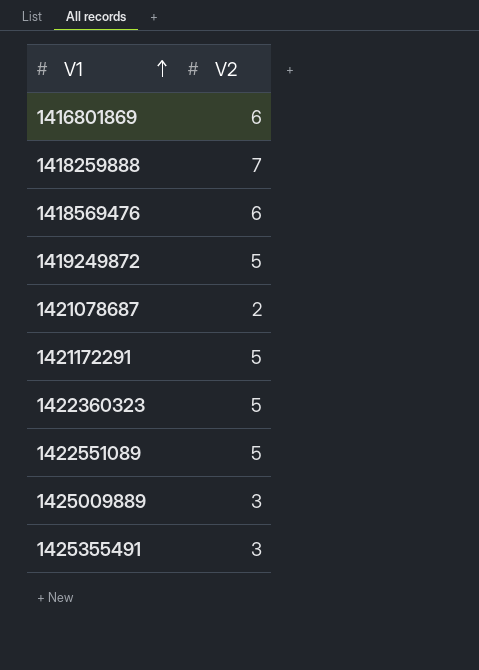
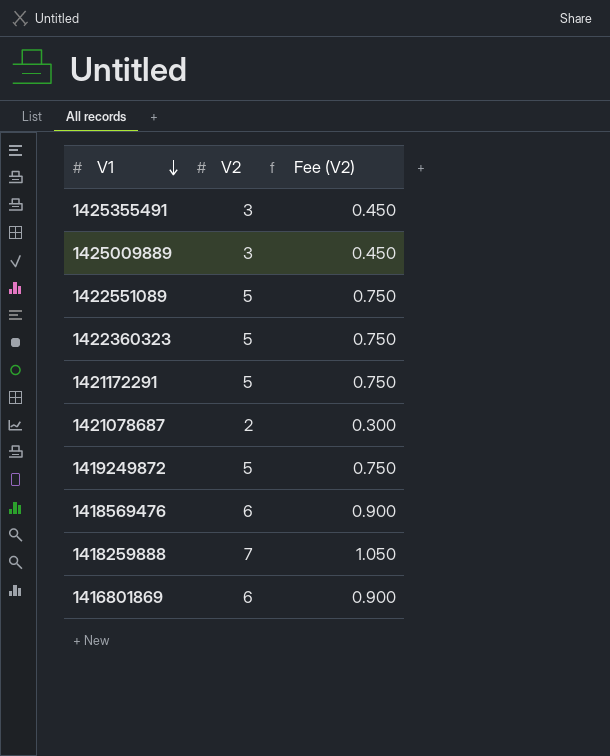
row order: V1 ascending -> V1 descending
column Fee (V2) | formula: none -> [V2] * 0.15

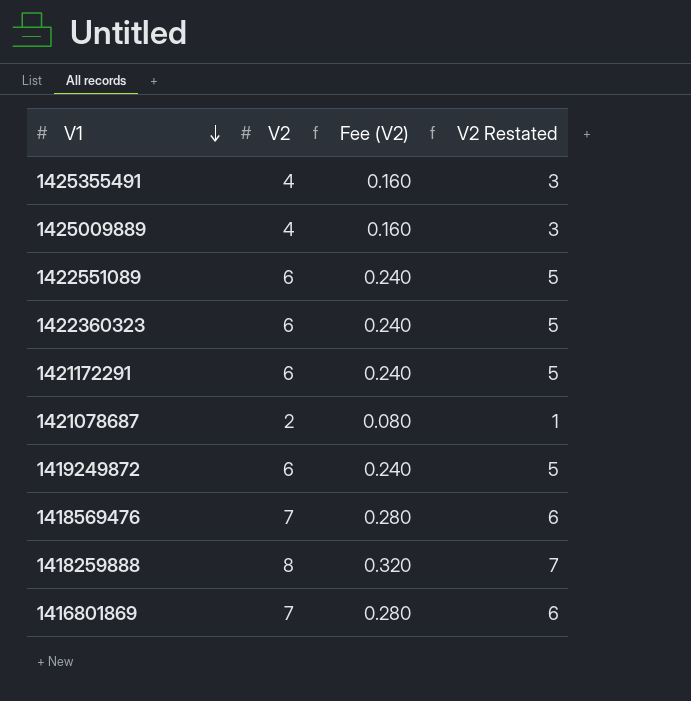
column Fee (V2) | formula: [V2] * 0.15 -> [V2] * 0.04
column V2 Restated | formula: none -> [V2] - 1
1425355491 | V2: 3 -> 4
1425009889 | V2: 3 -> 4
1422551089 | V2: 5 -> 6
1422360323 | V2: 5 -> 6
1421172291 | V2: 5 -> 6
1419249872 | V2: 5 -> 6
1418569476 | V2: 6 -> 7
1418259888 | V2: 7 -> 8
1416801869 | V2: 6 -> 7

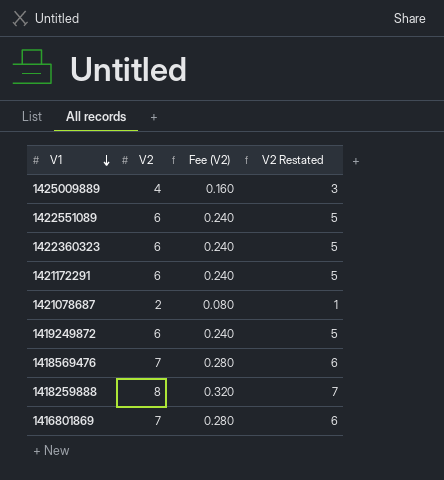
row 1425355491: 4 | 0.160 | 3 -> none

